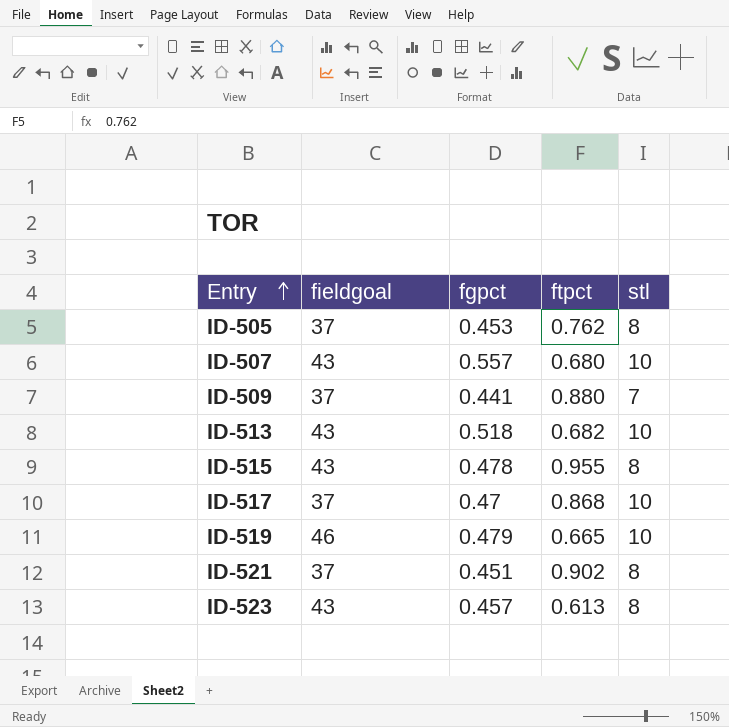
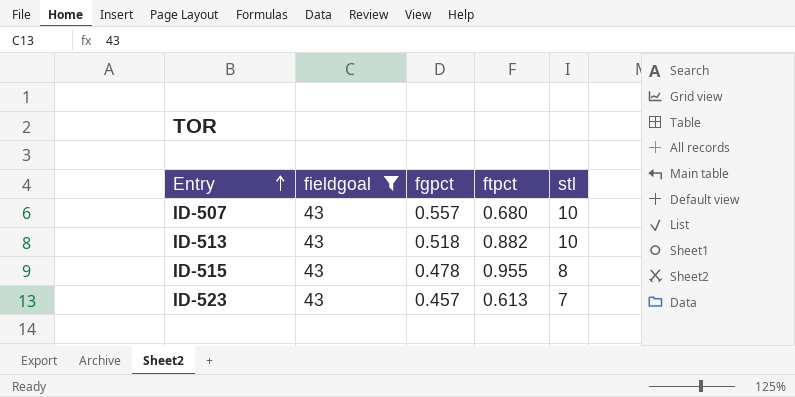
filter: none -> fieldgoal = 43
ID-513 | ftpct: 0.682 -> 0.882
ID-523 | stl: 8 -> 7

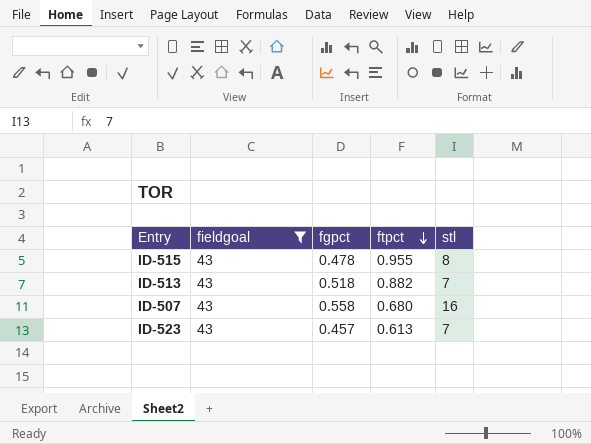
row order: Entry ascending -> ftpct descending
ID-513 | stl: 10 -> 7
ID-507 | fgpct: 0.557 -> 0.558
ID-507 | stl: 10 -> 16

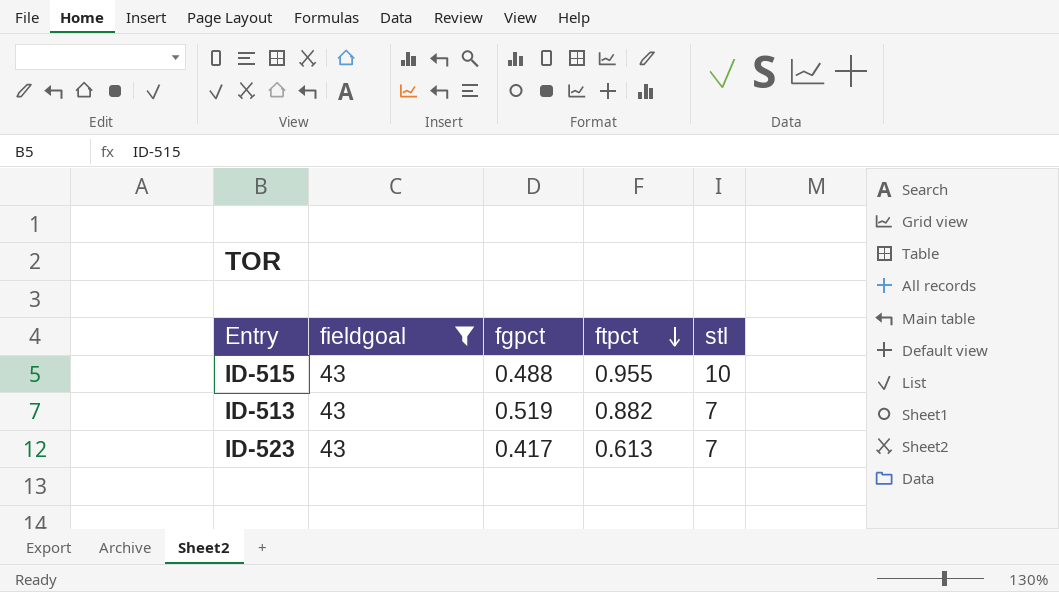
row ID-507: 43 | 0.558 | 0.680 | 16 -> none
ID-515 | fgpct: 0.478 -> 0.488
ID-515 | stl: 8 -> 10
ID-513 | fgpct: 0.518 -> 0.519
ID-523 | fgpct: 0.457 -> 0.417

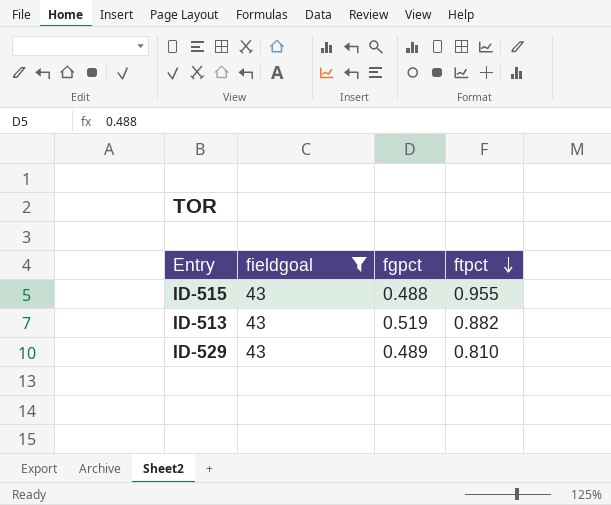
column stl | position: 5 -> none
row ID-523: 43 | 0.417 | 0.613 | 7 -> none
row ID-529: none -> 43 | 0.489 | 0.810

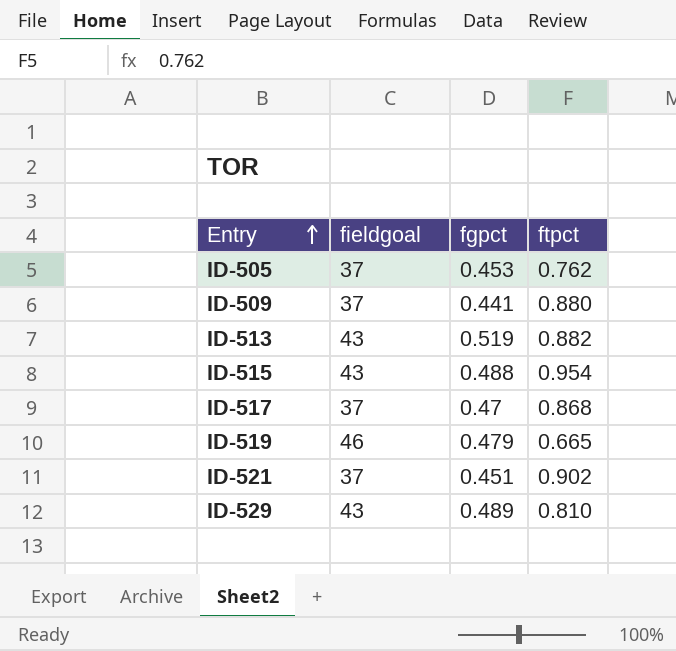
filter: fieldgoal = 43 -> none
row order: ftpct descending -> Entry ascending
ID-515 | ftpct: 0.955 -> 0.954

